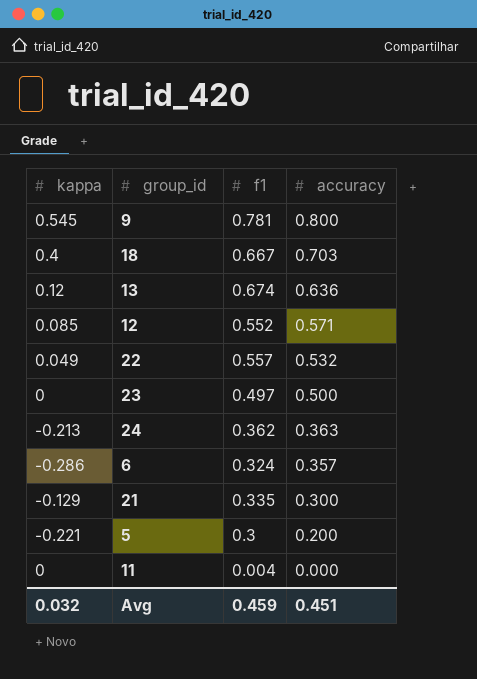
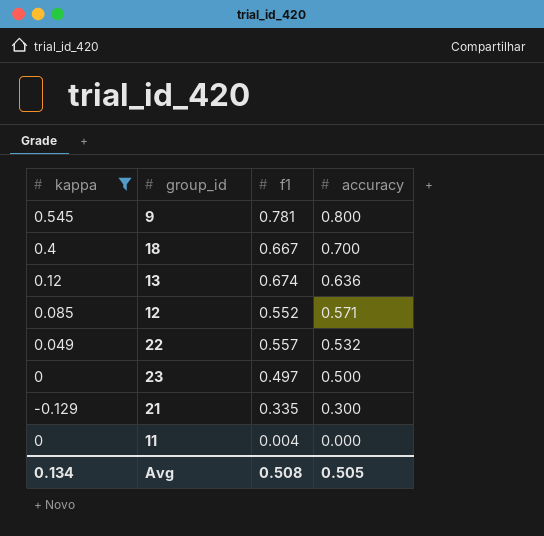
filter: none -> kappa >= -0.129
18 | accuracy: 0.703 -> 0.700
Avg | kappa: 0.032 -> 0.134
Avg | f1: 0.459 -> 0.508
Avg | accuracy: 0.451 -> 0.505

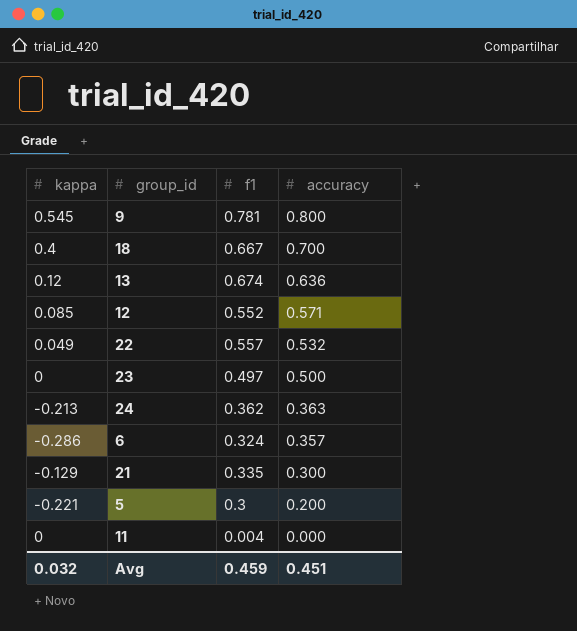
filter: kappa >= -0.129 -> none
Avg | kappa: 0.134 -> 0.032
Avg | f1: 0.508 -> 0.459
Avg | accuracy: 0.505 -> 0.451

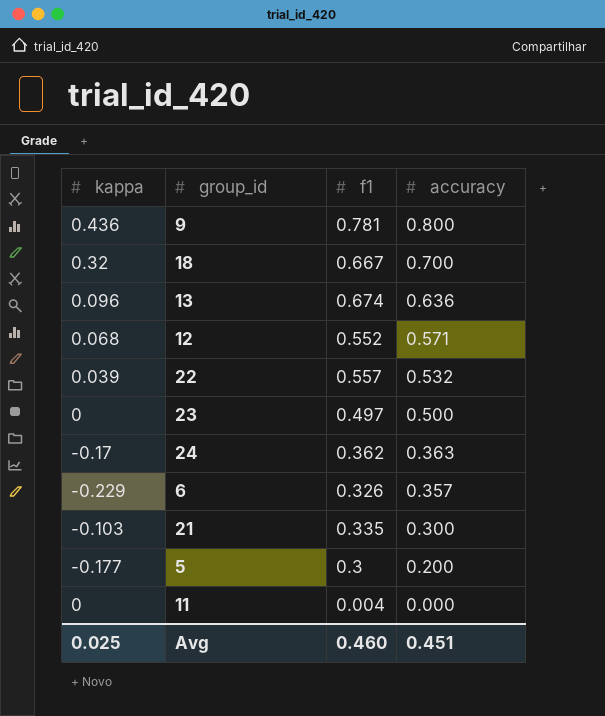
9 | kappa: 0.545 -> 0.436
18 | kappa: 0.4 -> 0.32
13 | kappa: 0.12 -> 0.096
12 | kappa: 0.085 -> 0.068
22 | kappa: 0.049 -> 0.039
24 | kappa: -0.213 -> -0.17
6 | kappa: -0.286 -> -0.229
6 | f1: 0.324 -> 0.326
21 | kappa: -0.129 -> -0.103
5 | kappa: -0.221 -> -0.177
Avg | kappa: 0.032 -> 0.025
Avg | f1: 0.459 -> 0.460

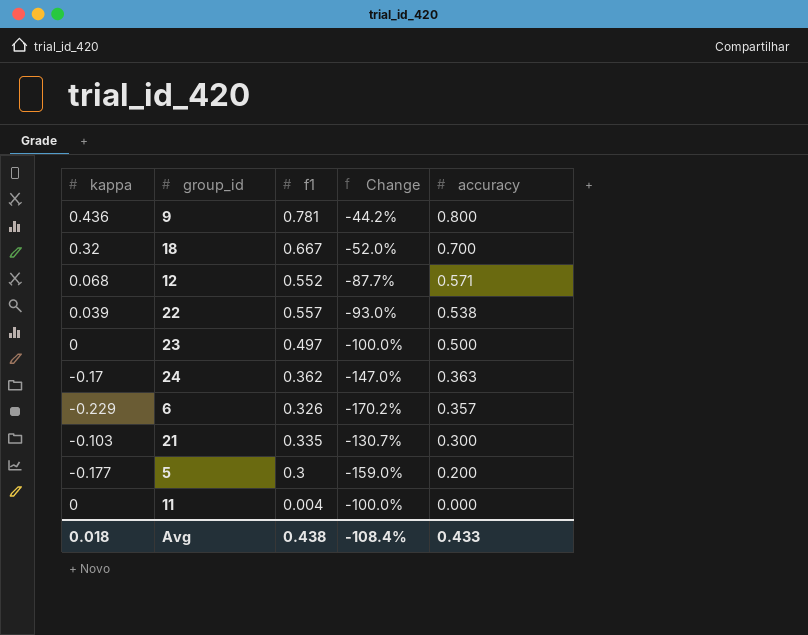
column Change | formula: none -> ([kappa] - [f1]) / [f1]
row 13: 0.096 | 0.674 | 0.636 -> none
22 | accuracy: 0.532 -> 0.538
Avg | kappa: 0.025 -> 0.018
Avg | f1: 0.460 -> 0.438
Avg | accuracy: 0.451 -> 0.433

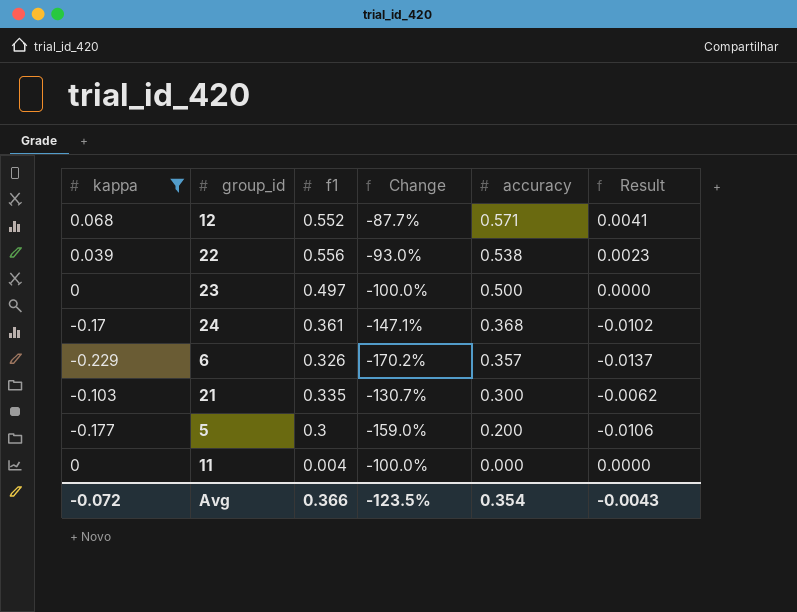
filter: none -> kappa <= 0.068
column Result | formula: none -> [kappa] * 0.06
22 | f1: 0.557 -> 0.556
24 | f1: 0.362 -> 0.361
24 | Change: -147.0% -> -147.1%
24 | accuracy: 0.363 -> 0.368
Avg | kappa: 0.018 -> -0.072
Avg | f1: 0.438 -> 0.366
Avg | Change: -108.4% -> -123.5%
Avg | accuracy: 0.433 -> 0.354

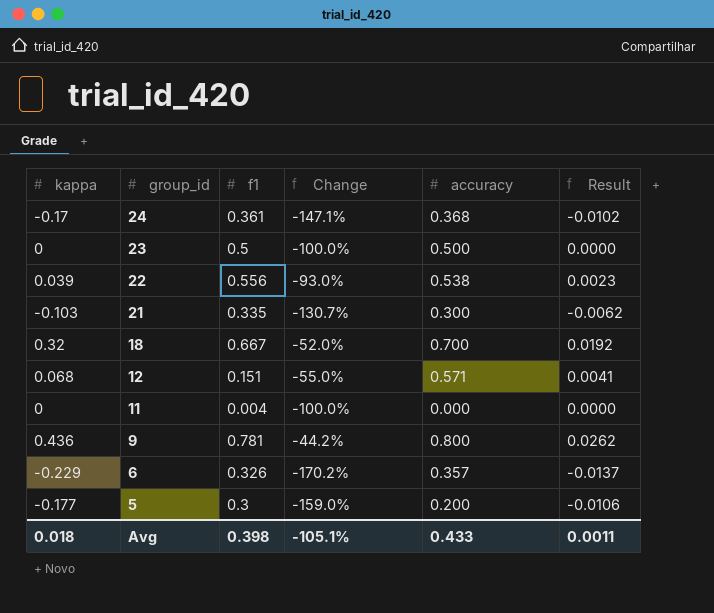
filter: kappa <= 0.068 -> none
row order: accuracy descending -> group_id descending
23 | f1: 0.497 -> 0.5
12 | f1: 0.552 -> 0.151
12 | Change: -87.7% -> -55.0%
Avg | kappa: -0.072 -> 0.018
Avg | f1: 0.366 -> 0.398
Avg | Change: -123.5% -> -105.1%
Avg | accuracy: 0.354 -> 0.433
Avg | Result: -0.0043 -> 0.0011

